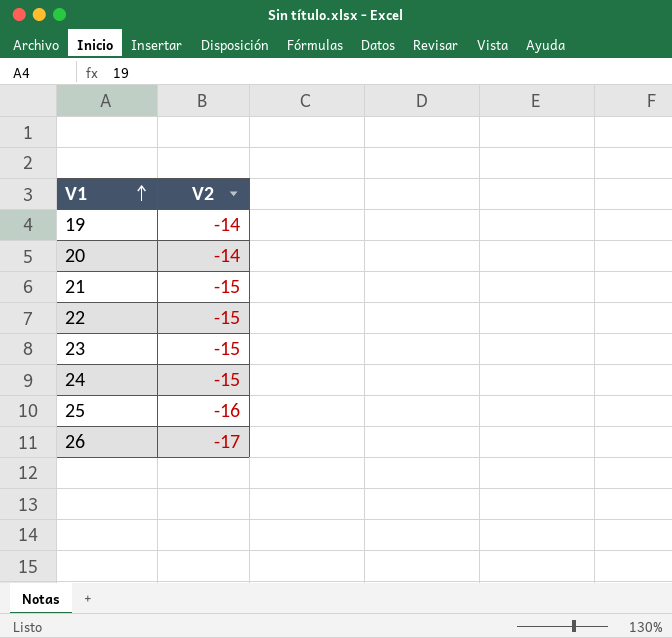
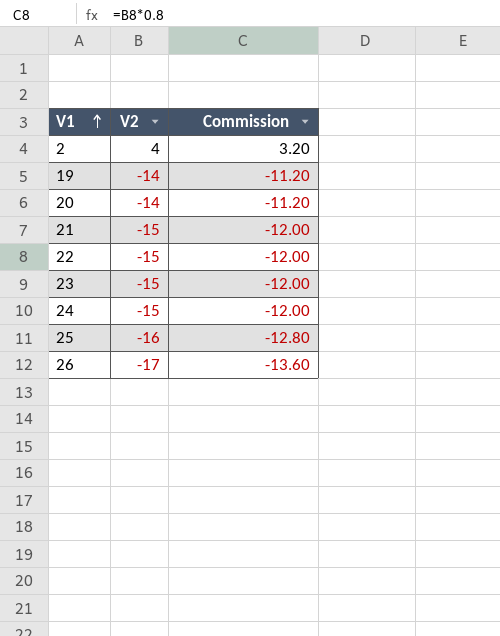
column Commission | formula: none -> [V2] * 0.8
row 2: none -> 4 | 3.20

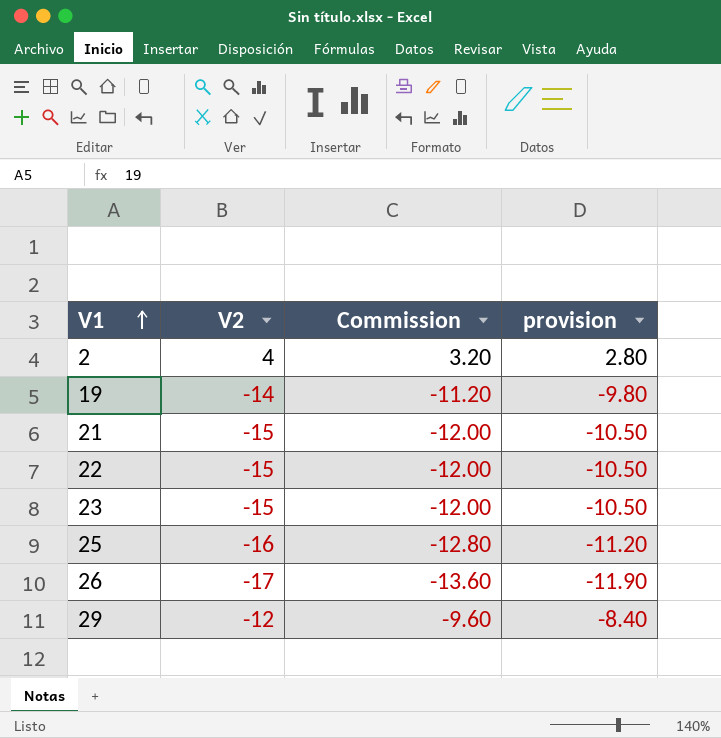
column provision | formula: none -> [V2] * 0.7
row 20: -14 | -11.20 -> none
row 24: -15 | -12.00 -> none
row 29: none -> -12 | -9.60 | -8.40

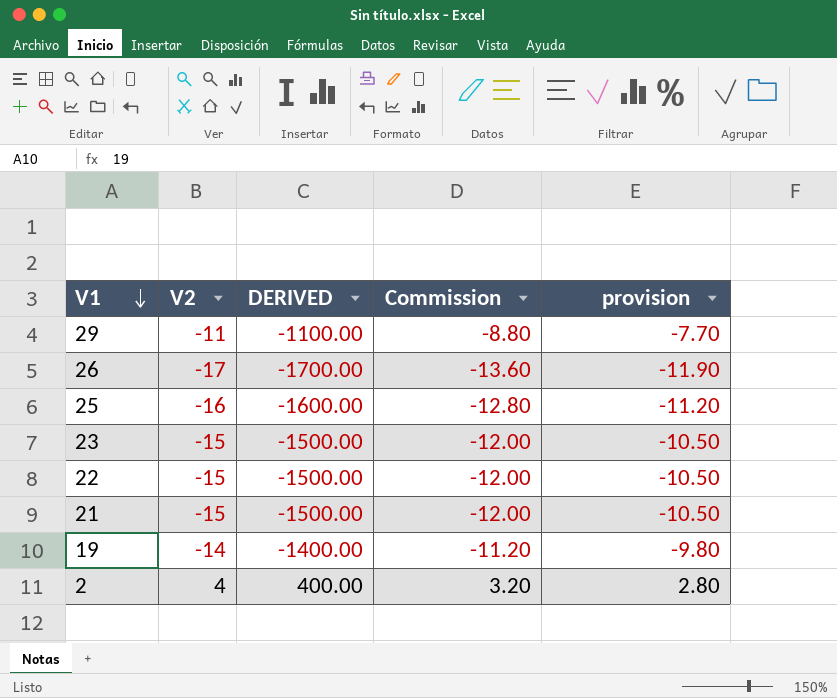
row order: V1 ascending -> V1 descending
column DERIVED | formula: none -> [V2] * 100
29 | V2: -12 -> -11
29 | Commission: -9.60 -> -8.80
29 | provision: -8.40 -> -7.70

